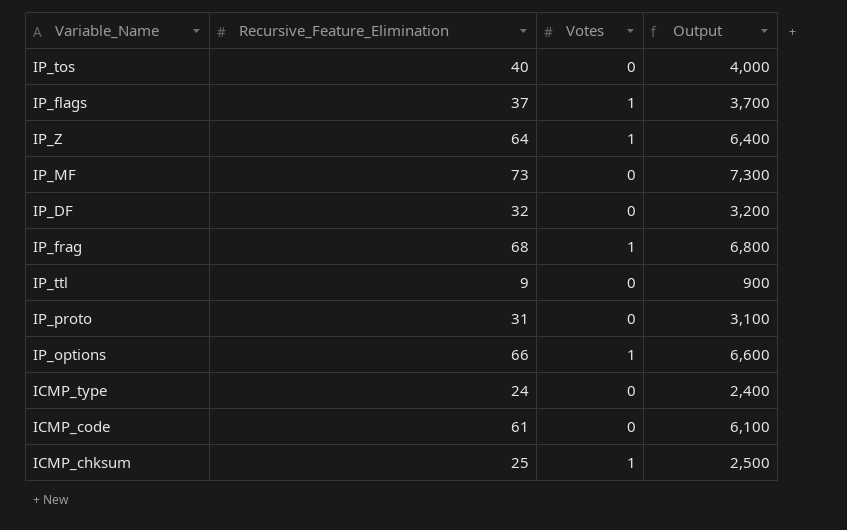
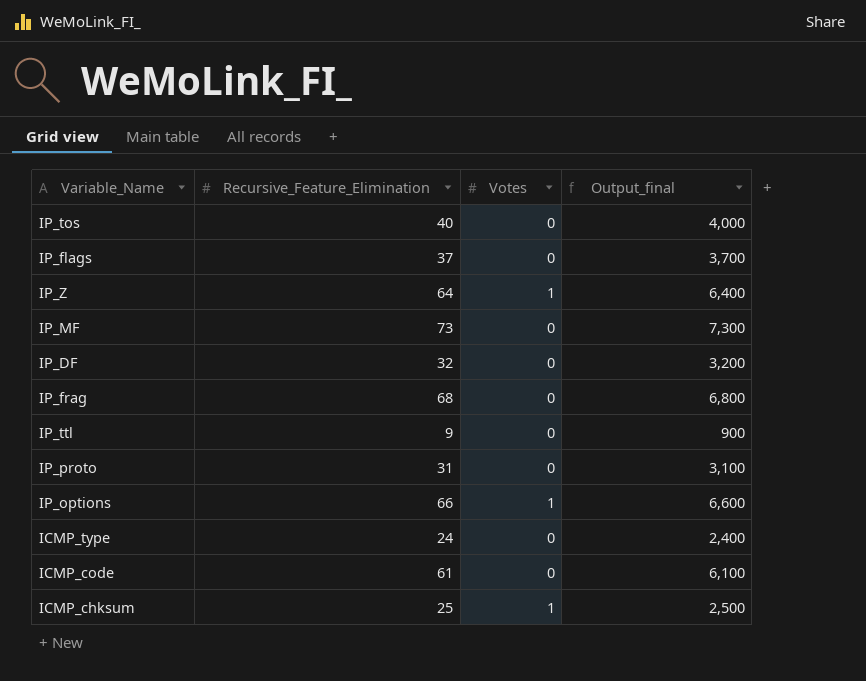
column name: Output -> Output_final
IP_flags | Votes: 1 -> 0
IP_frag | Votes: 1 -> 0

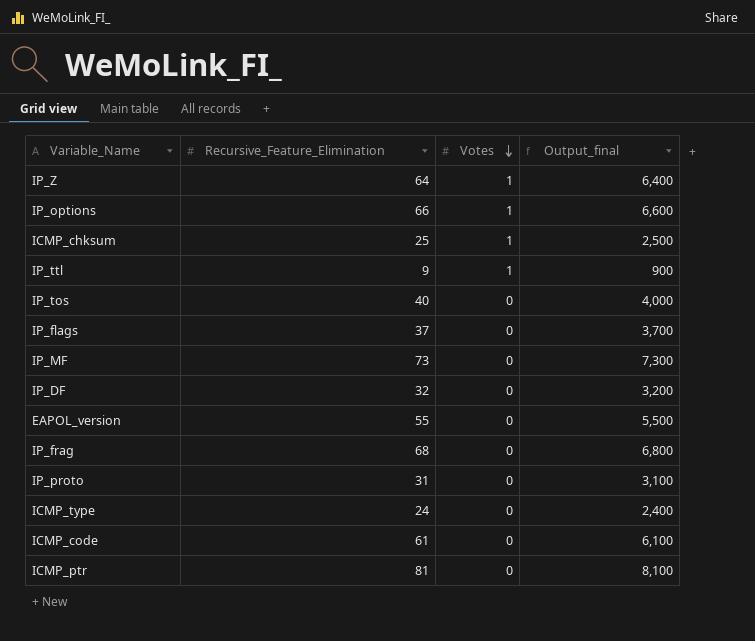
row order: none -> Votes descending
IP_ttl | Votes: 0 -> 1
row EAPOL_version: none -> 55 | 0 | 5,500
row ICMP_ptr: none -> 81 | 0 | 8,100

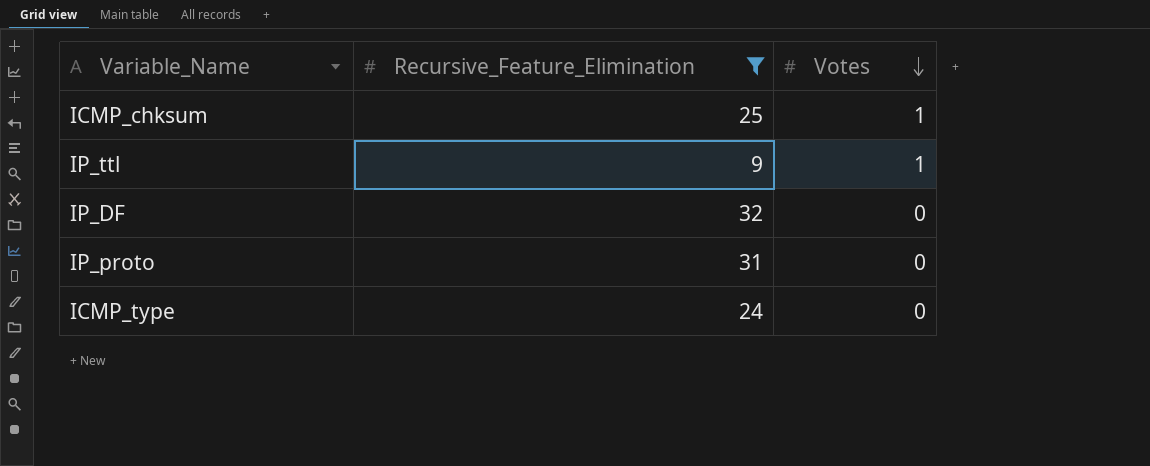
filter: none -> Recursive_Feature_Elimination <= 32
column Output_final | formula: [Recursive_Feature_Elimination] * 100 -> none

